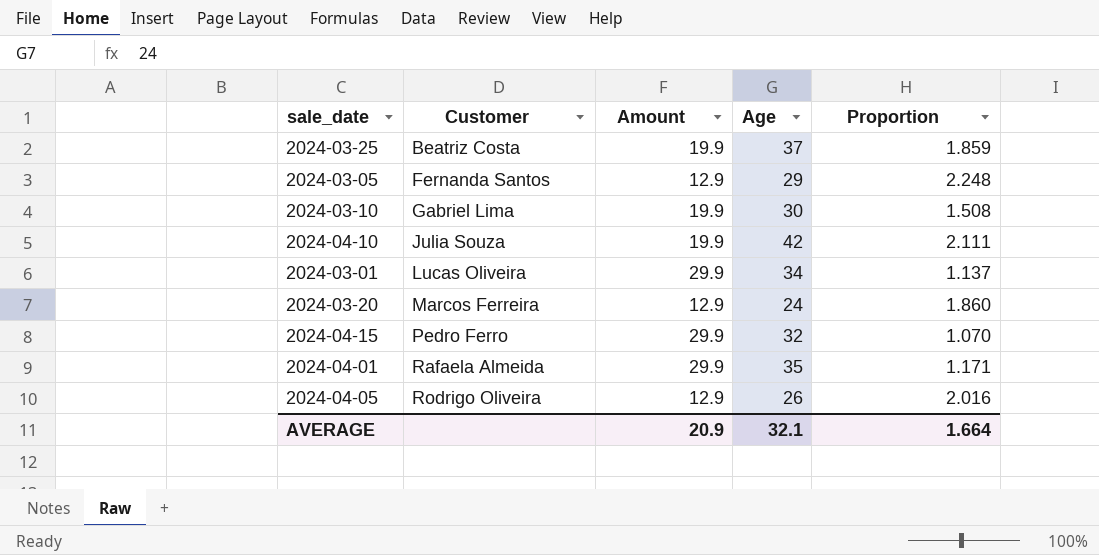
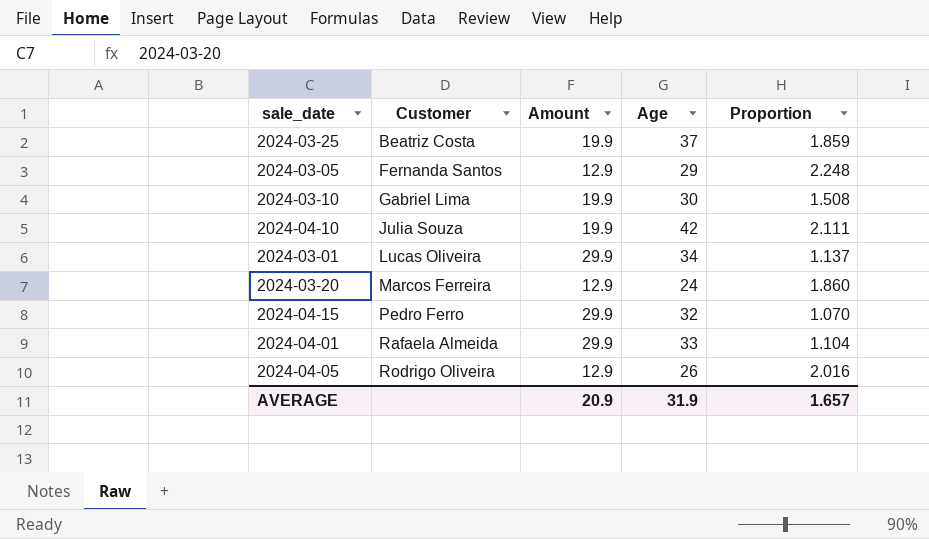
2024-04-01 | Age: 35 -> 33
2024-04-01 | Proportion: 1.171 -> 1.104
AVERAGE | Age: 32.1 -> 31.9
AVERAGE | Proportion: 1.664 -> 1.657

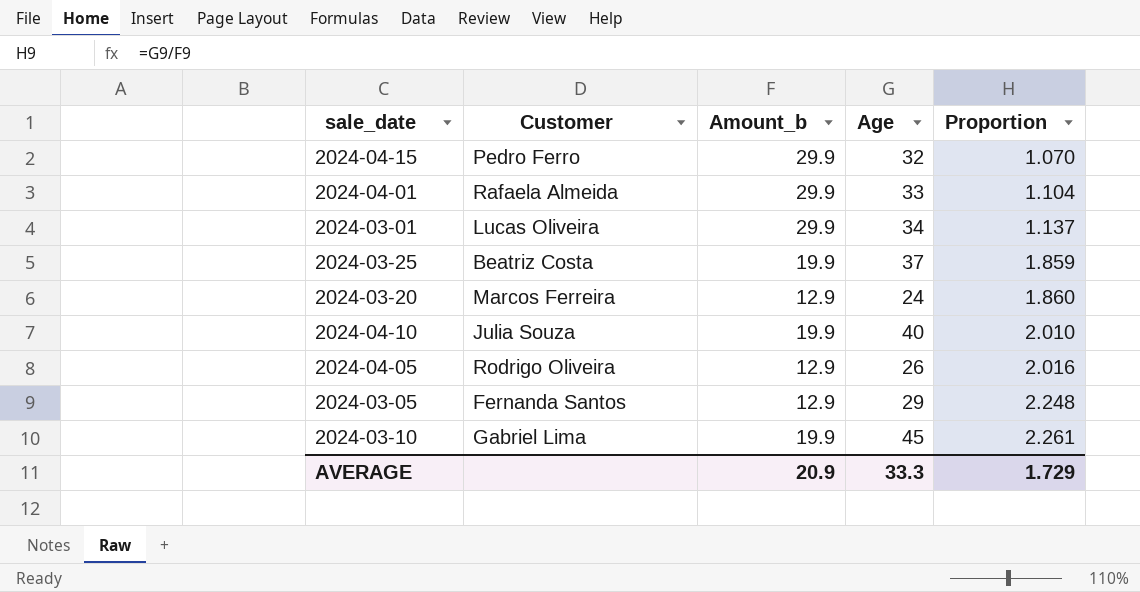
row order: Customer ascending -> Proportion ascending
column name: Amount -> Amount_b
2024-04-10 | Age: 42 -> 40
2024-04-10 | Proportion: 2.111 -> 2.010
2024-03-10 | Age: 30 -> 45
2024-03-10 | Proportion: 1.508 -> 2.261
AVERAGE | Age: 31.9 -> 33.3
AVERAGE | Proportion: 1.657 -> 1.729

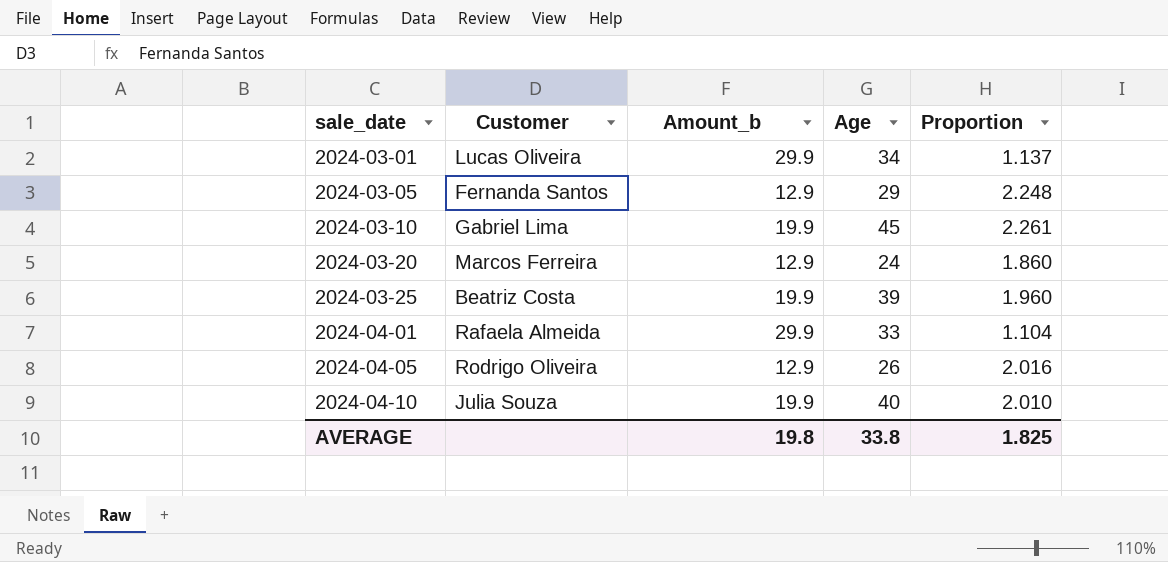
row order: Proportion ascending -> sale_date ascending
row 2024-04-15: Pedro Ferro | 29.9 | 32 | 1.070 -> none
2024-03-25 | Age: 37 -> 39
2024-03-25 | Proportion: 1.859 -> 1.960
AVERAGE | Amount_b: 20.9 -> 19.8
AVERAGE | Age: 33.3 -> 33.8
AVERAGE | Proportion: 1.729 -> 1.825

